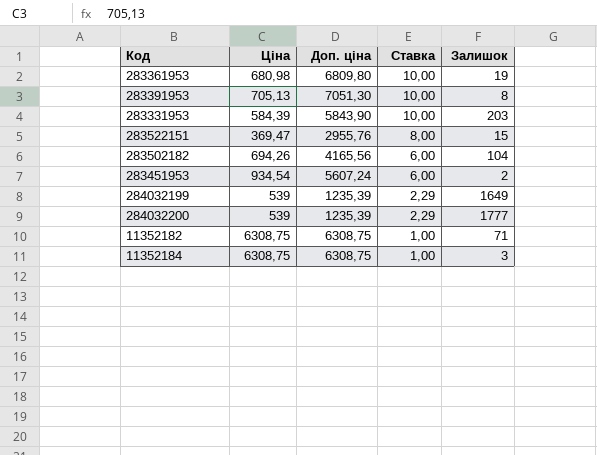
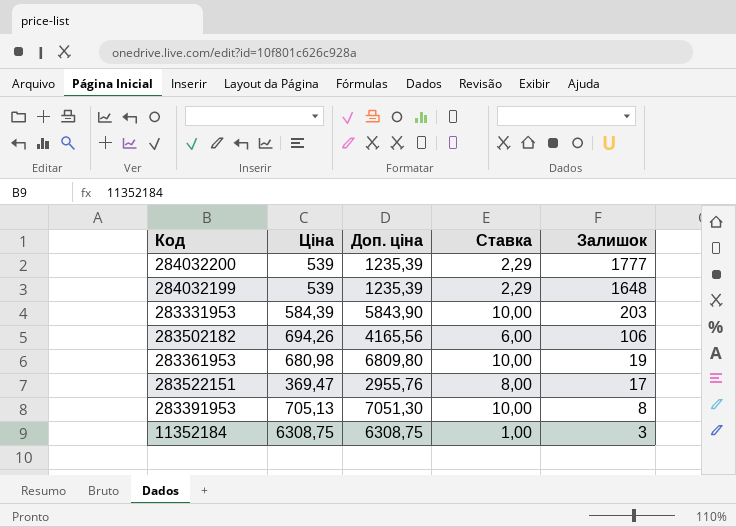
row order: Ставка descending -> Залишок descending
row 283451953: 934,54 | 5607,24 | 6,00 | 2 -> none
row 11352182: 6308,75 | 6308,75 | 1,00 | 71 -> none
284032199 | Залишок: 1649 -> 1648
283502182 | Залишок: 104 -> 106
283522151 | Залишок: 15 -> 17

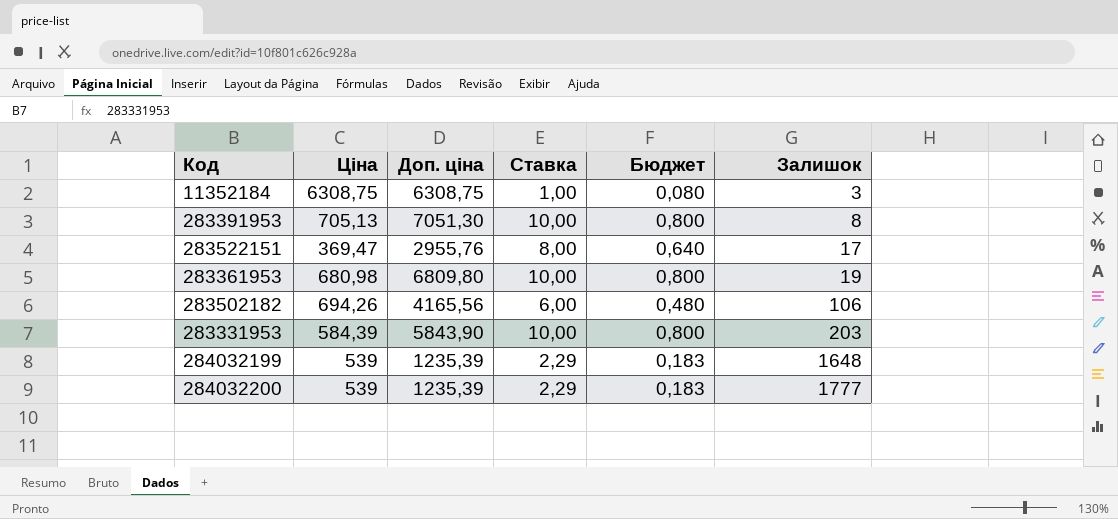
row order: Залишок descending -> Залишок ascending
column Бюджет | formula: none -> [Ставка] * 0,08

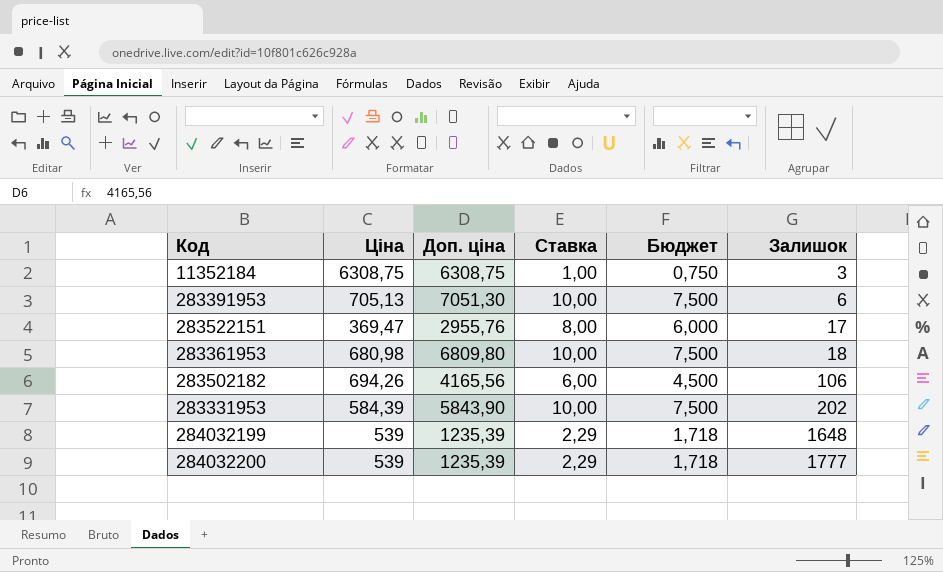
column Бюджет | formula: [Ставка] * 0,08 -> [Ставка] * 0,75
283391953 | Залишок: 8 -> 6
283361953 | Залишок: 19 -> 18
283331953 | Залишок: 203 -> 202

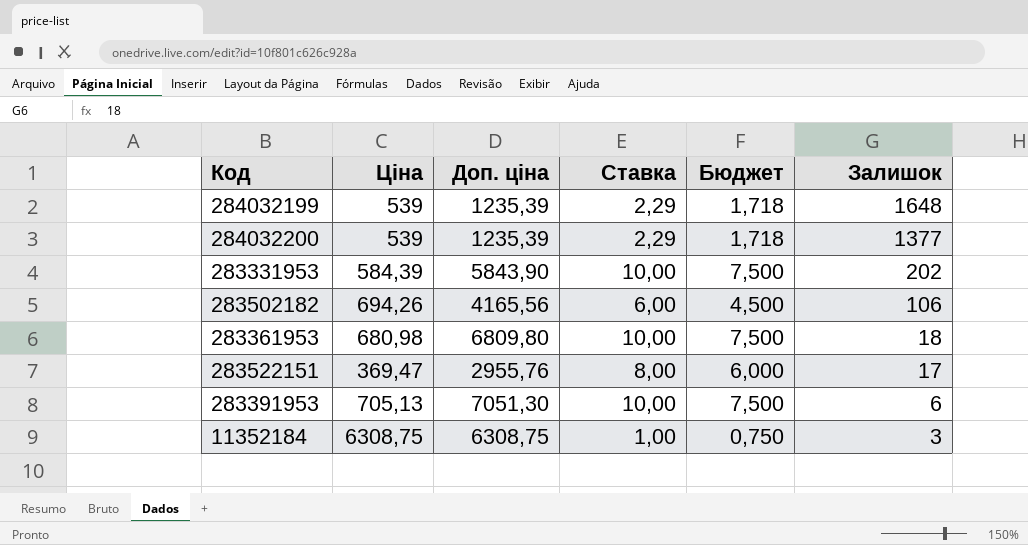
row order: Залишок ascending -> Залишок descending
284032200 | Залишок: 1777 -> 1377

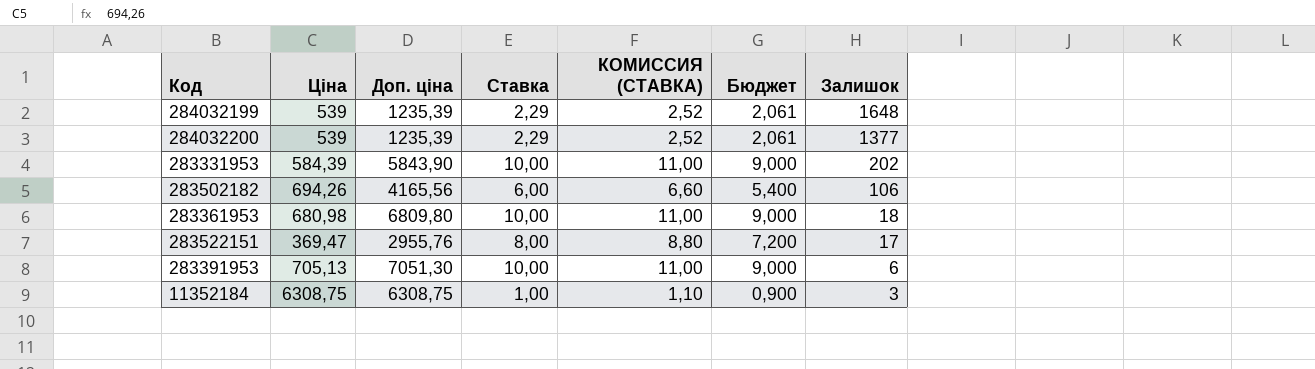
column КОМИССИЯ (СТАВКА) | formula: none -> [Ставка] * 1,1
column Бюджет | formula: [Ставка] * 0,75 -> [Ставка] * 0,9

